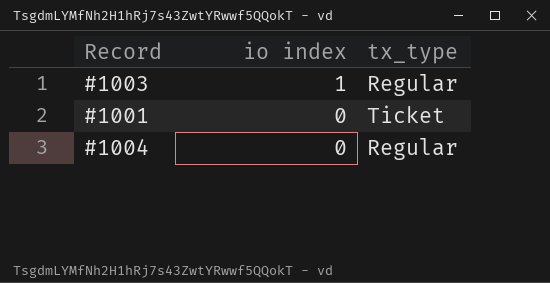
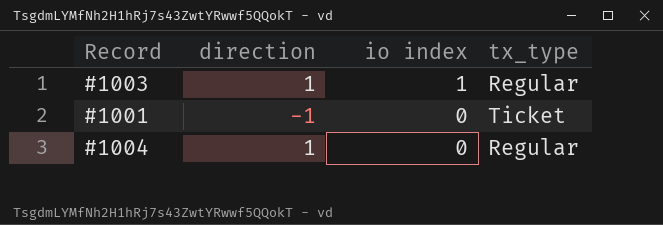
column direction | position: none -> 2

